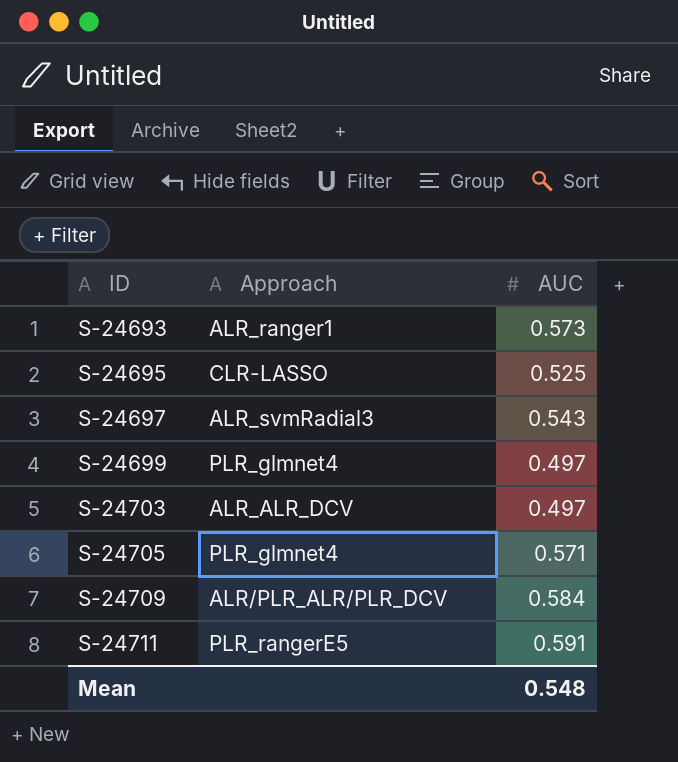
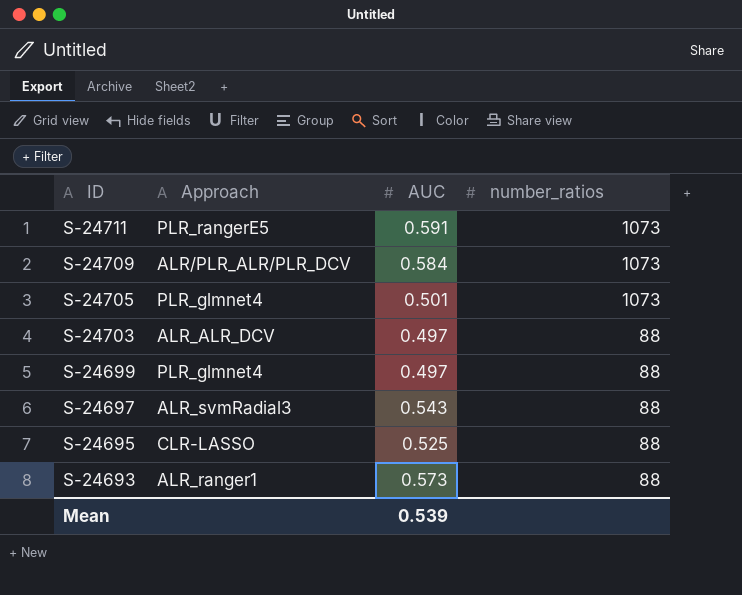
row order: ID ascending -> ID descending
column number_ratios | position: none -> 4
S-24705 | AUC: 0.571 -> 0.501
Mean | AUC: 0.548 -> 0.539

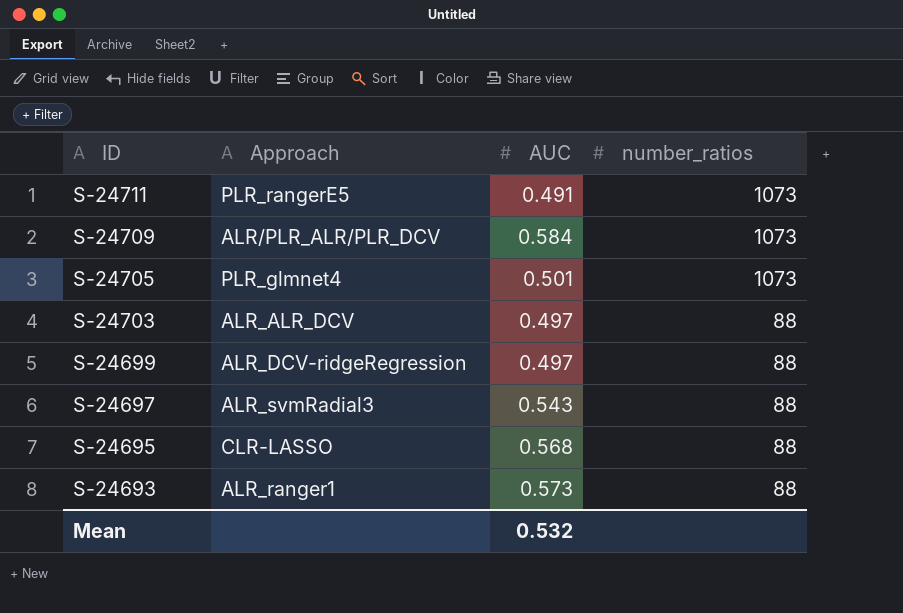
S-24711 | AUC: 0.591 -> 0.491
S-24699 | Approach: PLR_glmnet4 -> ALR_DCV-ridgeRegression
S-24695 | AUC: 0.525 -> 0.568
Mean | AUC: 0.539 -> 0.532

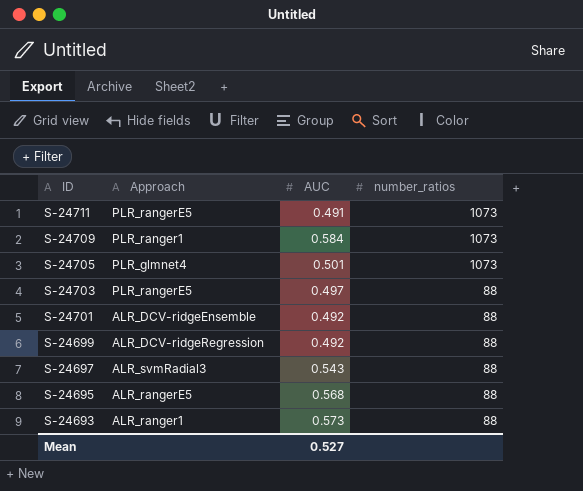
S-24709 | Approach: ALR/PLR_ALR/PLR_DCV -> PLR_ranger1
S-24703 | Approach: ALR_ALR_DCV -> PLR_rangerE5
row S-24701: none -> ALR_DCV-ridgeEnsemble | 0.492 | 88
S-24699 | AUC: 0.497 -> 0.492
S-24695 | Approach: CLR-LASSO -> ALR_rangerE5
Mean | AUC: 0.532 -> 0.527

